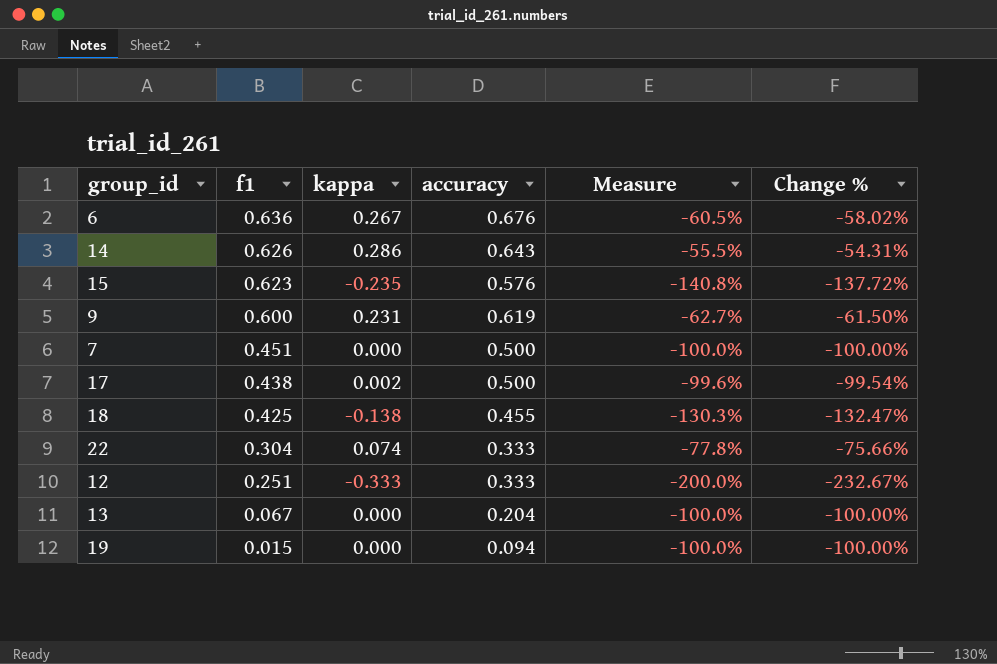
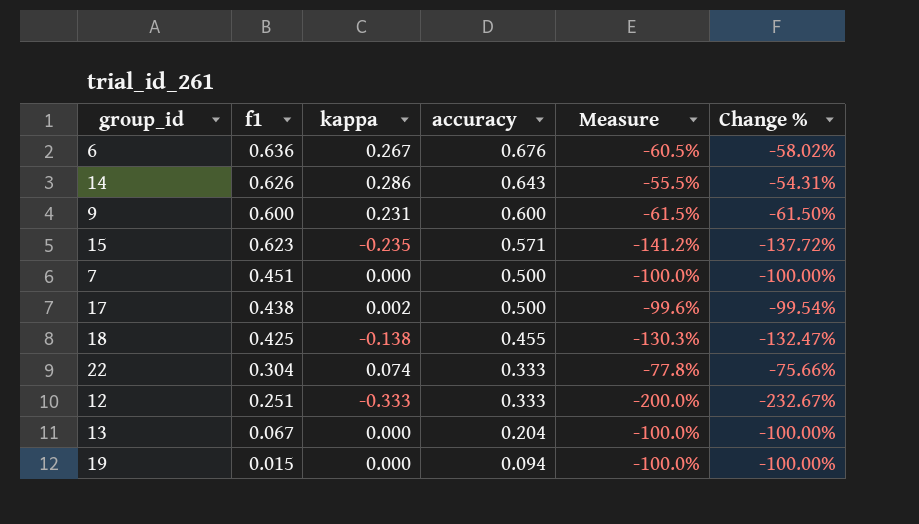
row order: f1 descending -> accuracy descending
9 | accuracy: 0.619 -> 0.600
9 | Measure: -62.7% -> -61.5%
15 | accuracy: 0.576 -> 0.571
15 | Measure: -140.8% -> -141.2%

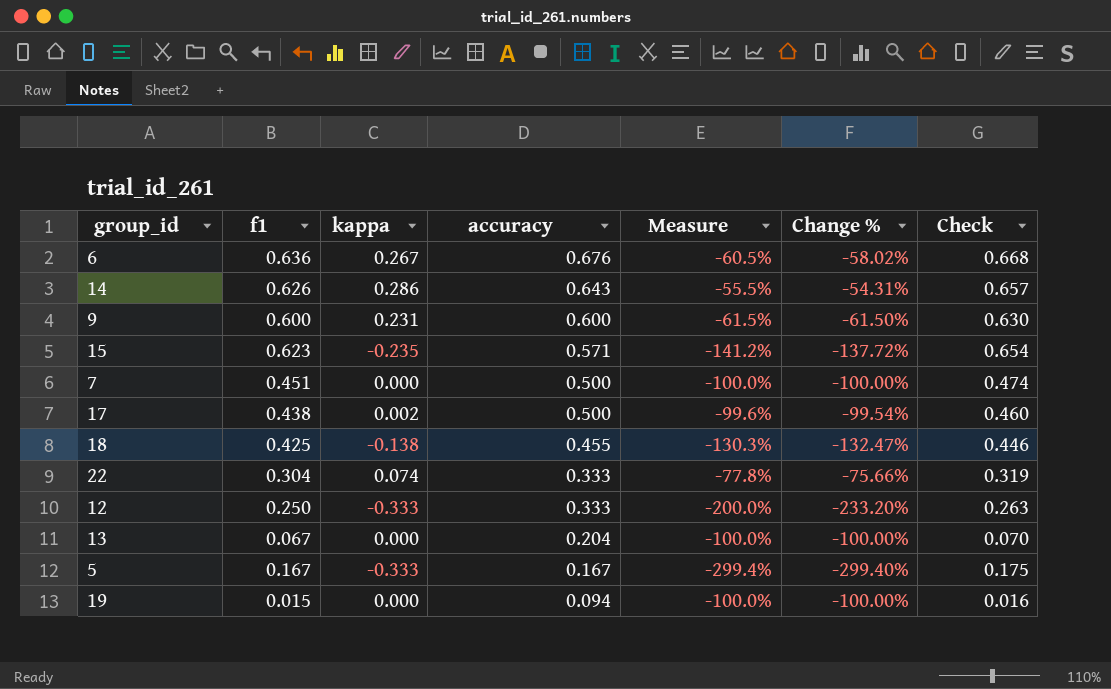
column Check | formula: none -> [f1] * 1.05
12 | f1: 0.251 -> 0.250
12 | Change %: -232.67% -> -233.20%
row 5: none -> 0.167 | -0.333 | 0.167 | -299.4% | -299.40% | 0.175

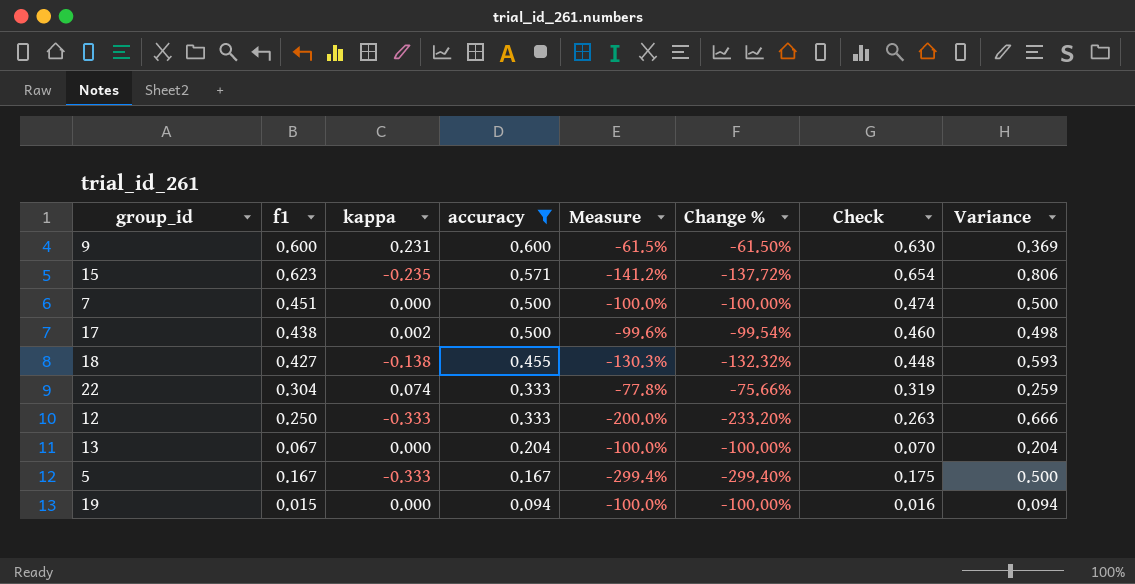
filter: none -> accuracy <= 0.600
column Variance | formula: none -> [accuracy] - [kappa]
18 | f1: 0.425 -> 0.427
18 | Change %: -132.47% -> -132.32%
18 | Check: 0.446 -> 0.448

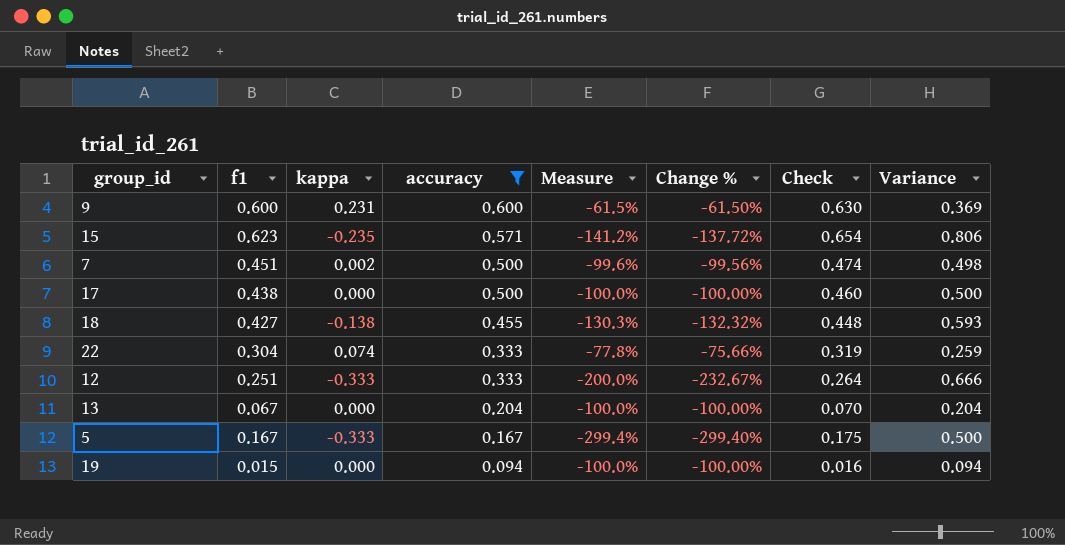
7 | kappa: 0.000 -> 0.002
7 | Measure: -100.0% -> -99.6%
7 | Change %: -100.00% -> -99.56%
7 | Variance: 0.500 -> 0.498
17 | kappa: 0.002 -> 0.000
17 | Measure: -99.6% -> -100.0%
17 | Change %: -99.54% -> -100.00%
17 | Variance: 0.498 -> 0.500
12 | f1: 0.250 -> 0.251
12 | Change %: -233.20% -> -232.67%
12 | Check: 0.263 -> 0.264

